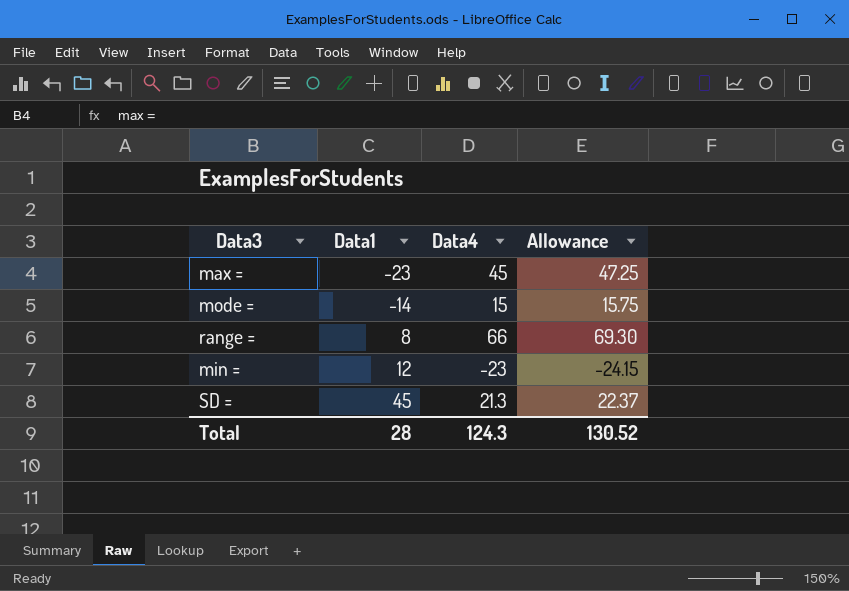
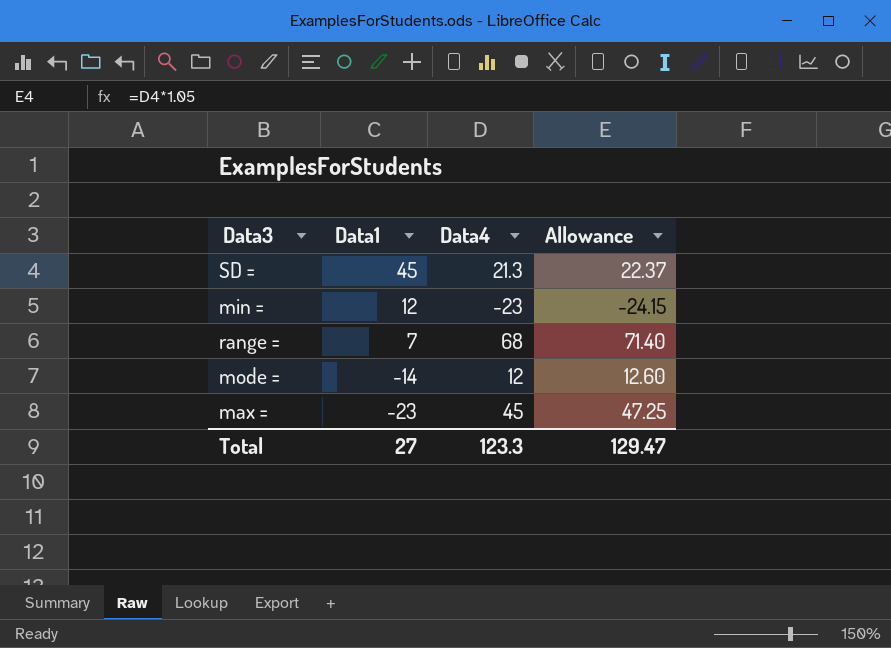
row order: Data1 ascending -> Data1 descending
range = | Data1: 8 -> 7
range = | Data4: 66 -> 68
range = | Allowance: 69.30 -> 71.40
mode = | Data4: 15 -> 12
mode = | Allowance: 15.75 -> 12.60
Total | Data1: 28 -> 27
Total | Data4: 124.3 -> 123.3
Total | Allowance: 130.52 -> 129.47

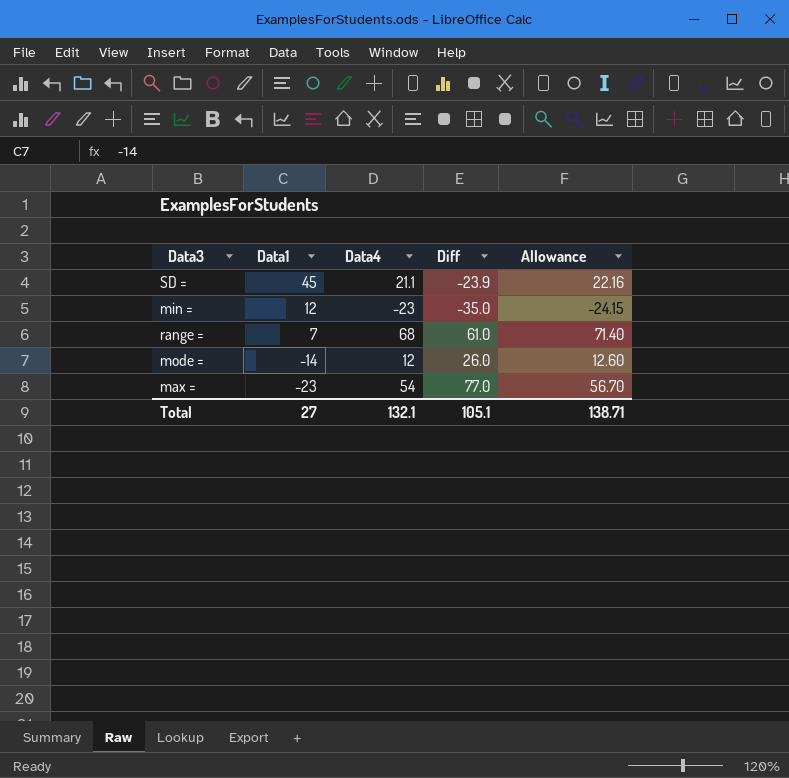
column Diff | formula: none -> [Data4] - [Data1]
SD = | Data4: 21.3 -> 21.1
SD = | Allowance: 22.37 -> 22.16
max = | Data4: 45 -> 54
max = | Allowance: 47.25 -> 56.70
Total | Data4: 123.3 -> 132.1
Total | Allowance: 129.47 -> 138.71

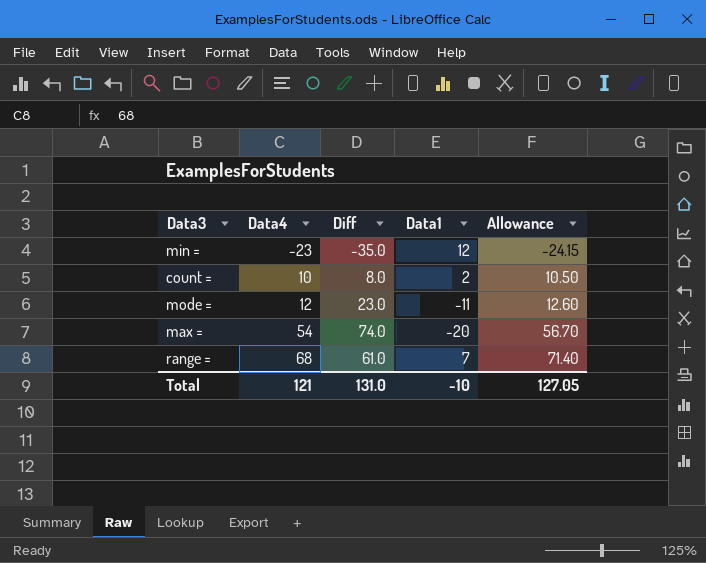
row order: Data1 descending -> Data4 ascending
column Data1 | position: 2 -> 4
row SD =: 45 | 21.1 | -23.9 | 22.16 -> none
row count =: none -> 10 | 8.0 | 2 | 10.50
mode = | Diff: 26.0 -> 23.0
mode = | Data1: -14 -> -11
max = | Diff: 77.0 -> 74.0
max = | Data1: -23 -> -20
Total | Data4: 132.1 -> 121
Total | Diff: 105.1 -> 131.0
Total | Data1: 27 -> -10
Total | Allowance: 138.71 -> 127.05

